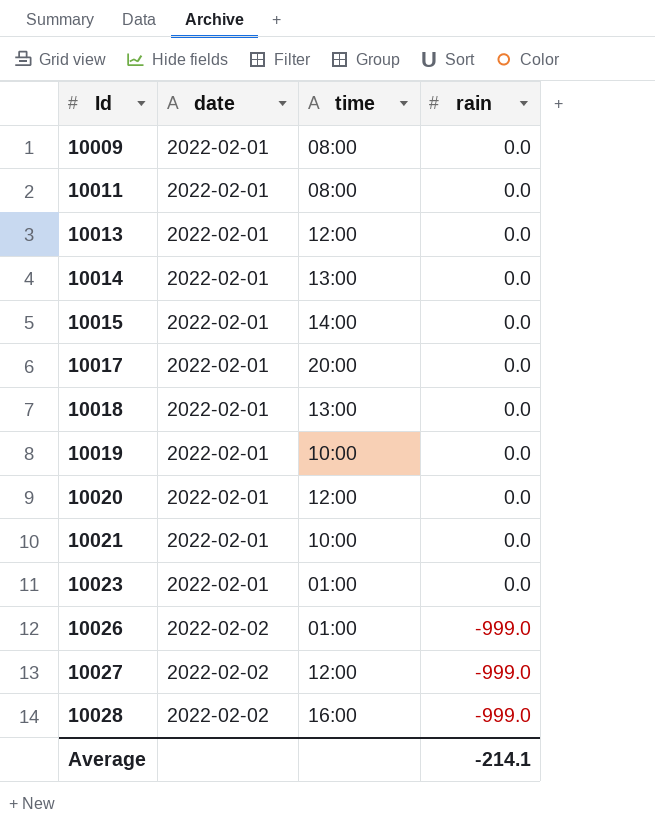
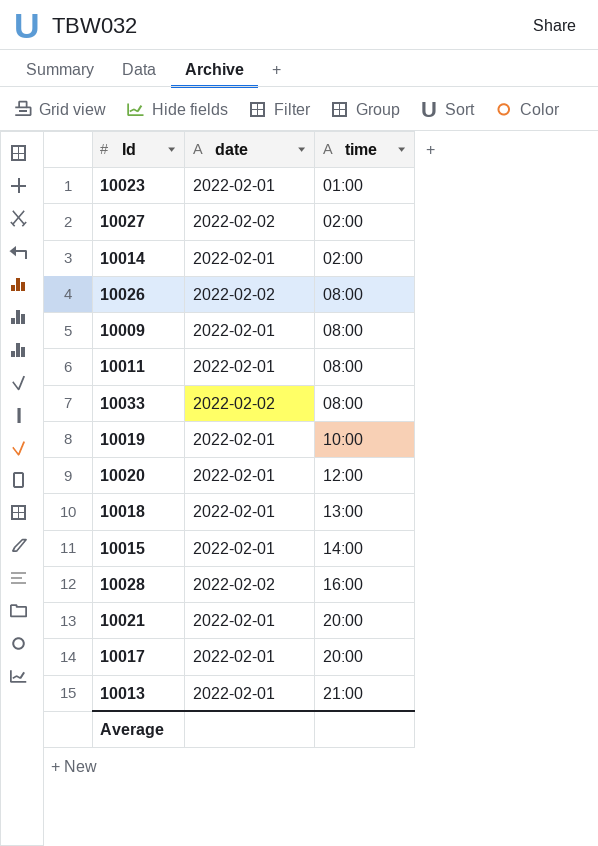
row order: Id ascending -> time ascending
column rain | position: 4 -> none
10027 | time: 12:00 -> 02:00
10014 | time: 13:00 -> 02:00
10026 | time: 01:00 -> 08:00
row 10033: none -> 2022-02-02 | 08:00
10021 | time: 10:00 -> 20:00
10013 | time: 12:00 -> 21:00

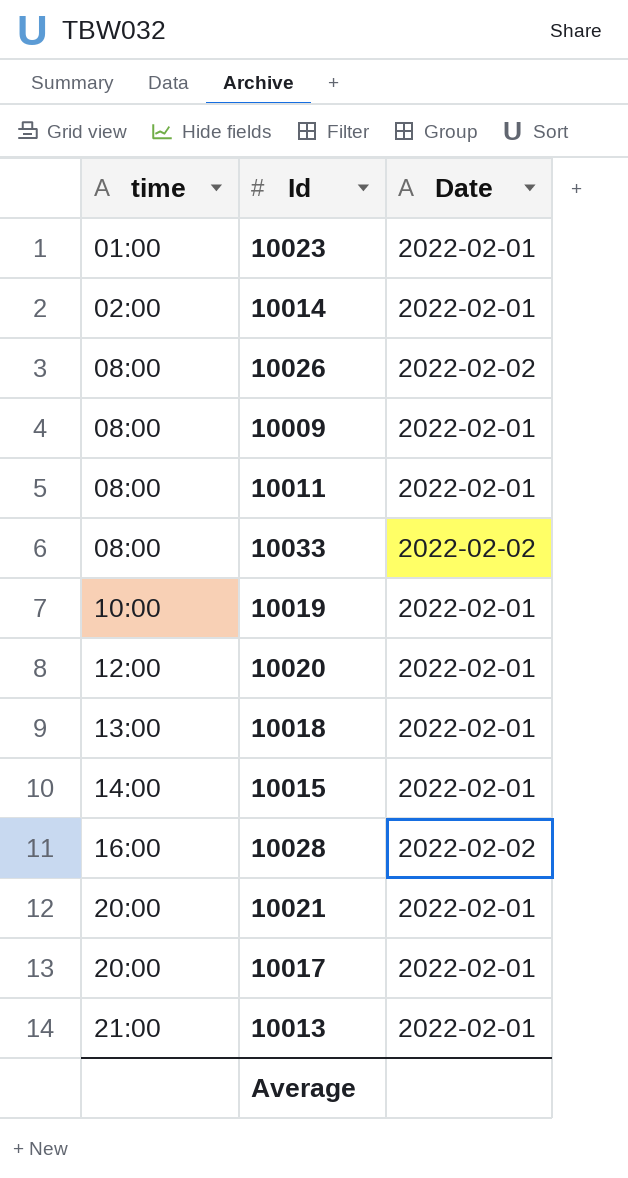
column time | position: 3 -> 1
column name: date -> Date
row 10027: 2022-02-02 | 02:00 -> none

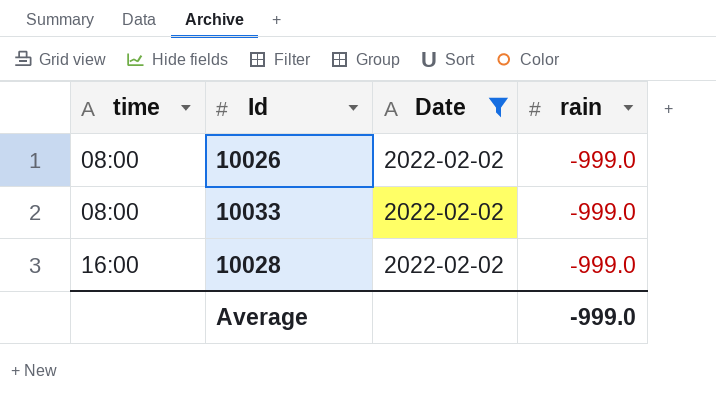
filter: none -> Date = 2022-02-02
column rain | position: none -> 4

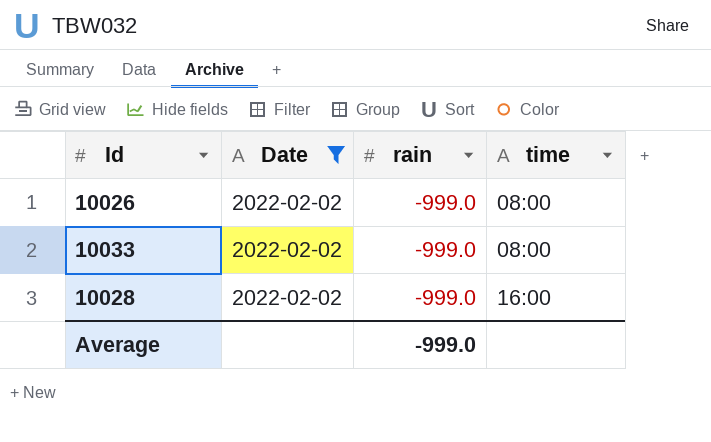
column time | position: 1 -> 4

